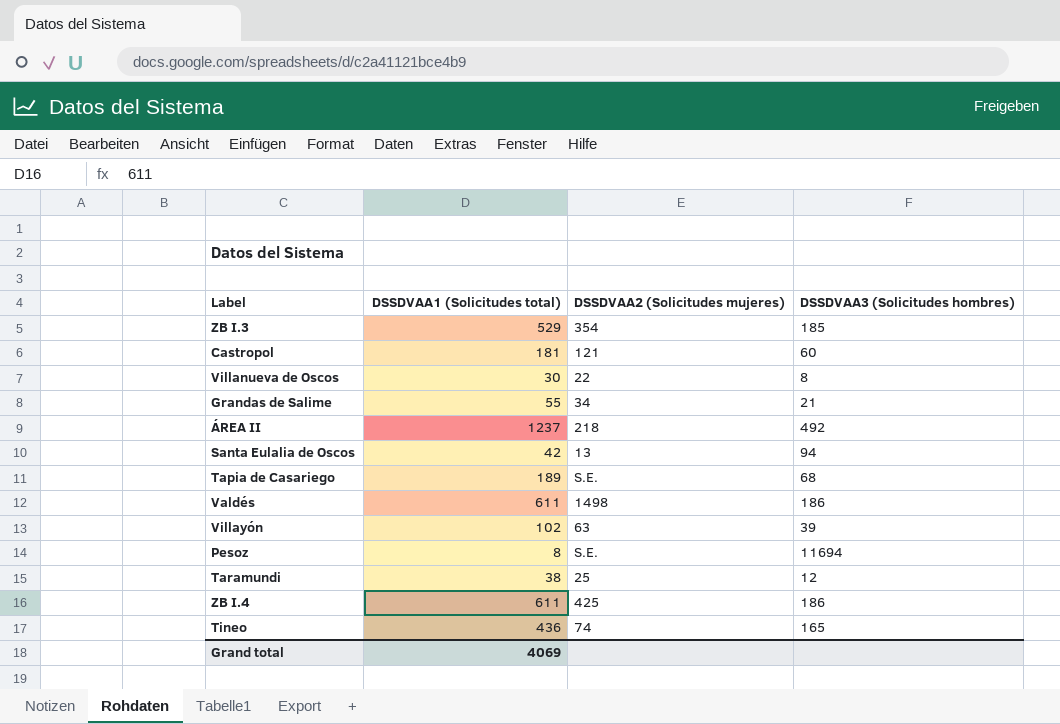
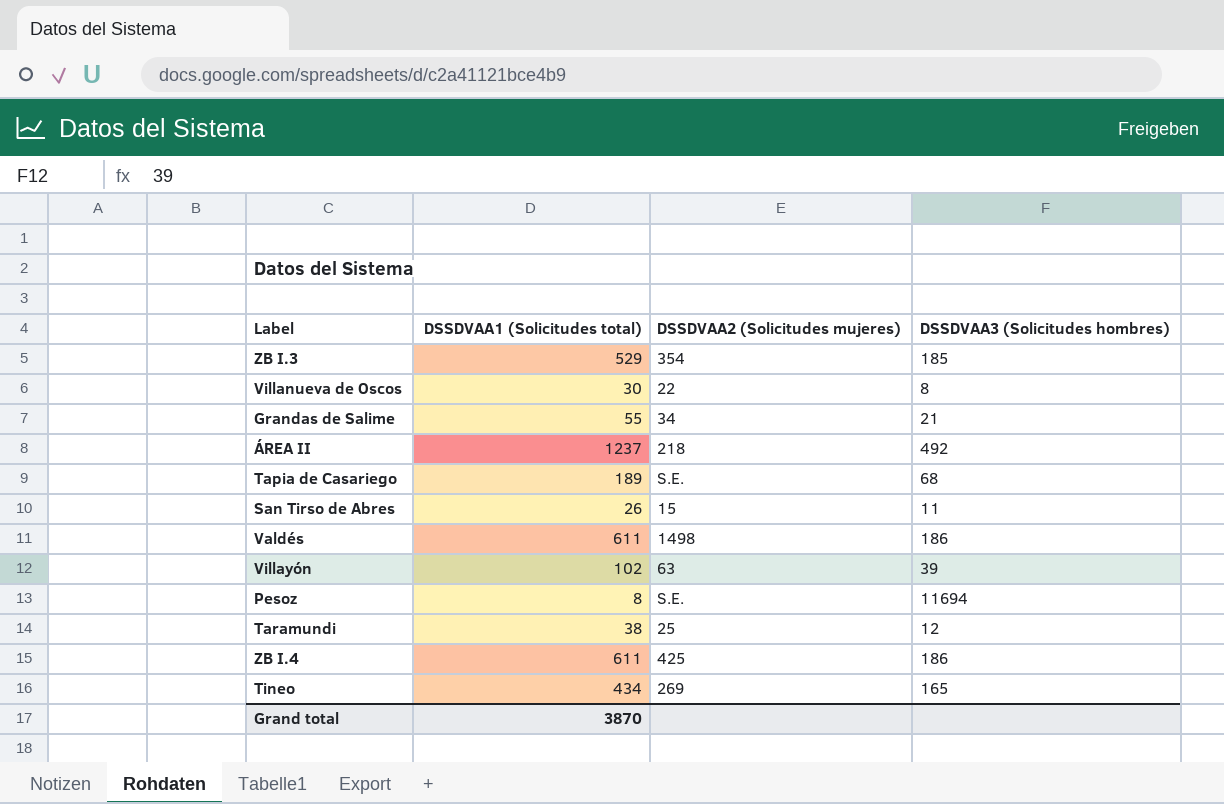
row Castropol: 181 | 121 | 60 -> none
row Santa Eulalia de Oscos: 42 | 13 | 94 -> none
row San Tirso de Abres: none -> 26 | 15 | 11
Tineo | DSSDVAA1 (Solicitudes total): 436 -> 434
Tineo | DSSDVAA2 (Solicitudes mujeres): 74 -> 269
Grand total | DSSDVAA1 (Solicitudes total): 4069 -> 3870

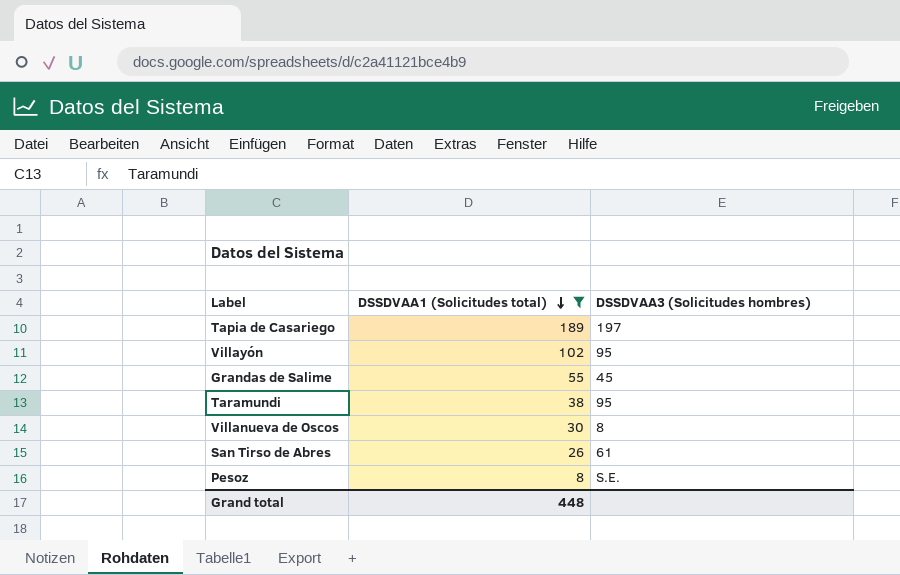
filter: none -> DSSDVAA1 (Solicitudes total) <= 189
row order: none -> DSSDVAA1 (Solicitudes total) descending
column DSSDVAA2 (Solicitudes mujeres) | position: 3 -> none
Tapia de Casariego | DSSDVAA3 (Solicitudes hombres): 68 -> 197
Villayón | DSSDVAA3 (Solicitudes hombres): 39 -> 95
Grandas de Salime | DSSDVAA3 (Solicitudes hombres): 21 -> 45
Taramundi | DSSDVAA3 (Solicitudes hombres): 12 -> 95
San Tirso de Abres | DSSDVAA3 (Solicitudes hombres): 11 -> 61
Pesoz | DSSDVAA3 (Solicitudes hombres): 11694 -> S.E.
Grand total | DSSDVAA1 (Solicitudes total): 3870 -> 448

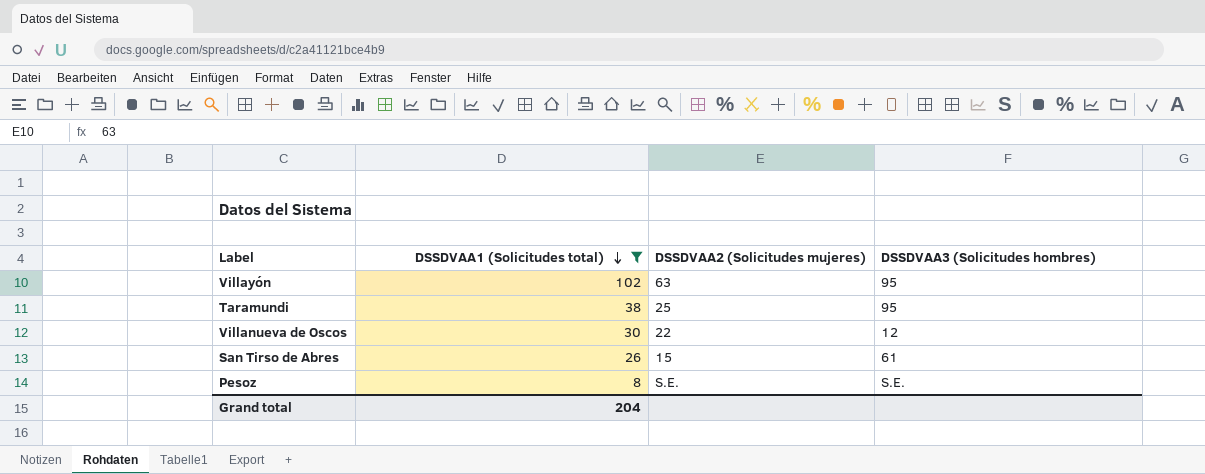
column DSSDVAA2 (Solicitudes mujeres) | position: none -> 3
row Tapia de Casariego: 189 | 197 -> none
row Grandas de Salime: 55 | 45 -> none
Villanueva de Oscos | DSSDVAA3 (Solicitudes hombres): 8 -> 12
Grand total | DSSDVAA1 (Solicitudes total): 448 -> 204

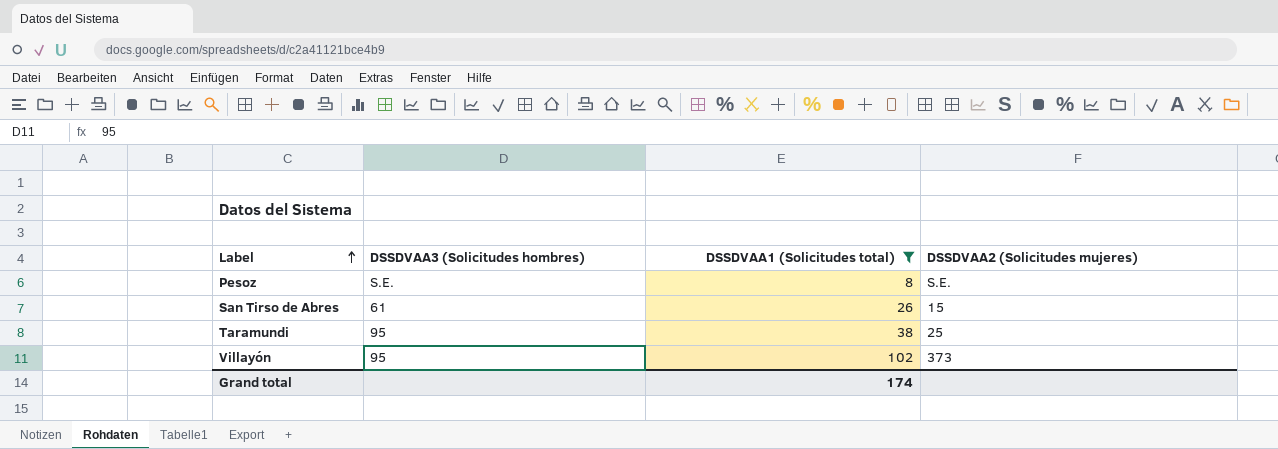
row order: DSSDVAA1 (Solicitudes total) descending -> Label ascending
column DSSDVAA3 (Solicitudes hombres) | position: 4 -> 2
row Villanueva de Oscos: 30 | 22 | 12 -> none
Villayón | DSSDVAA2 (Solicitudes mujeres): 63 -> 373
Grand total | DSSDVAA1 (Solicitudes total): 204 -> 174

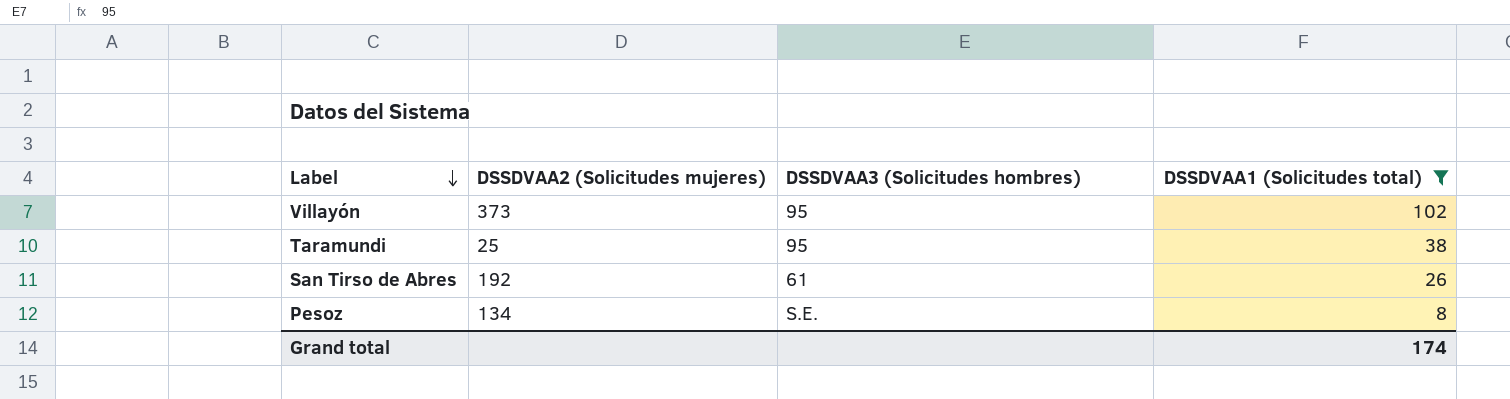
row order: Label ascending -> Label descending
column DSSDVAA2 (Solicitudes mujeres) | position: 4 -> 2
San Tirso de Abres | DSSDVAA2 (Solicitudes mujeres): 15 -> 192
Pesoz | DSSDVAA2 (Solicitudes mujeres): S.E. -> 134

